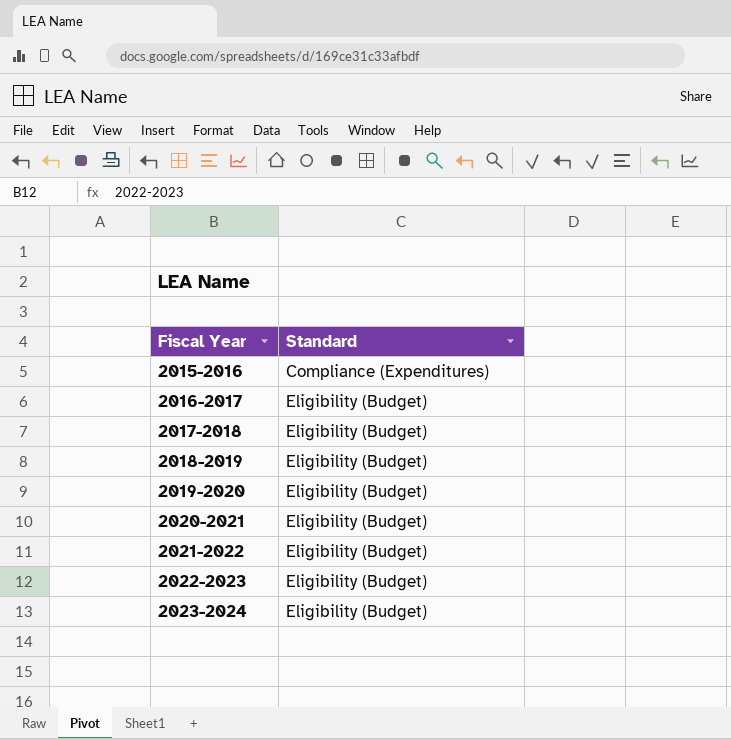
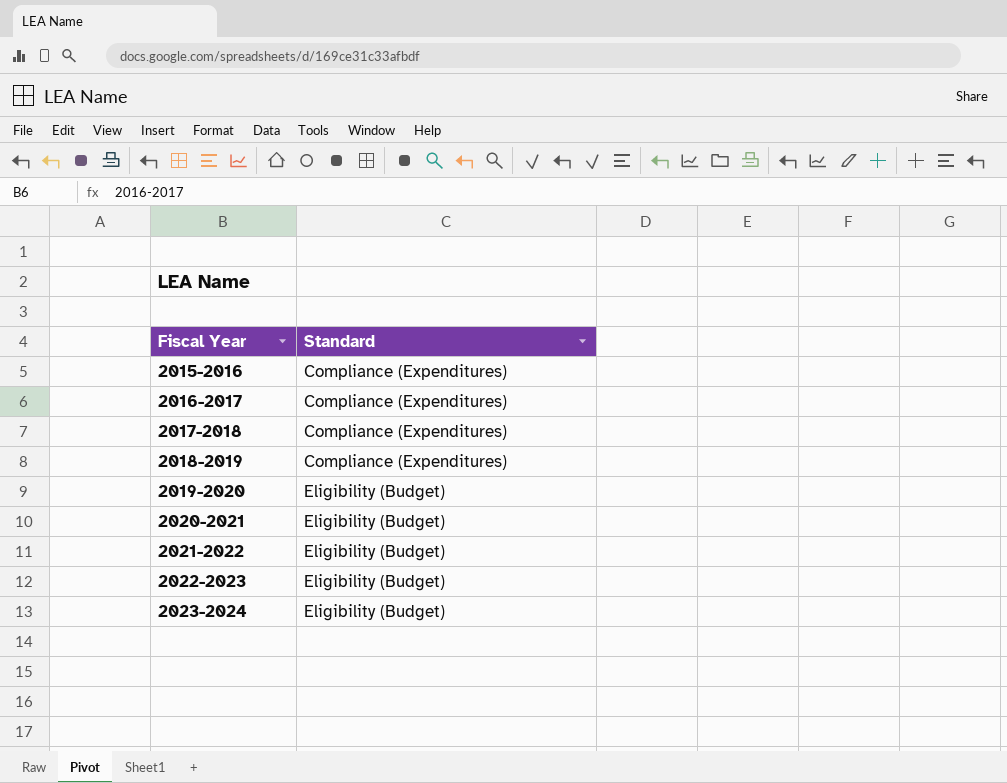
2016-2017 | Standard: Eligibility (Budget) -> Compliance (Expenditures)
2017-2018 | Standard: Eligibility (Budget) -> Compliance (Expenditures)
2018-2019 | Standard: Eligibility (Budget) -> Compliance (Expenditures)

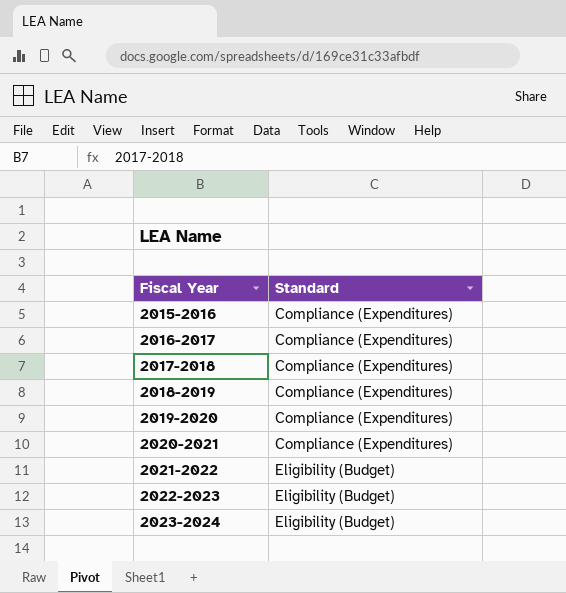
2019-2020 | Standard: Eligibility (Budget) -> Compliance (Expenditures)
2020-2021 | Standard: Eligibility (Budget) -> Compliance (Expenditures)

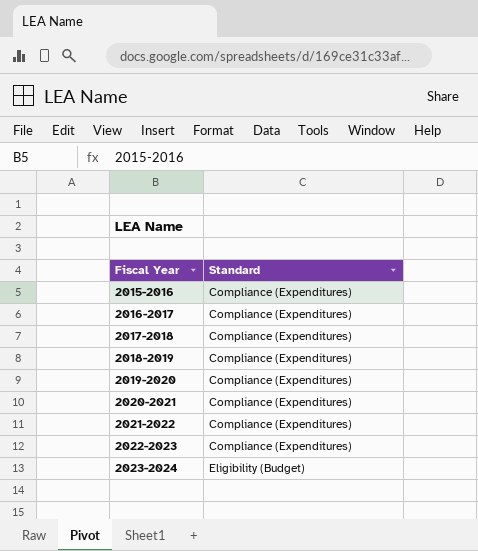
2021-2022 | Standard: Eligibility (Budget) -> Compliance (Expenditures)
2022-2023 | Standard: Eligibility (Budget) -> Compliance (Expenditures)

